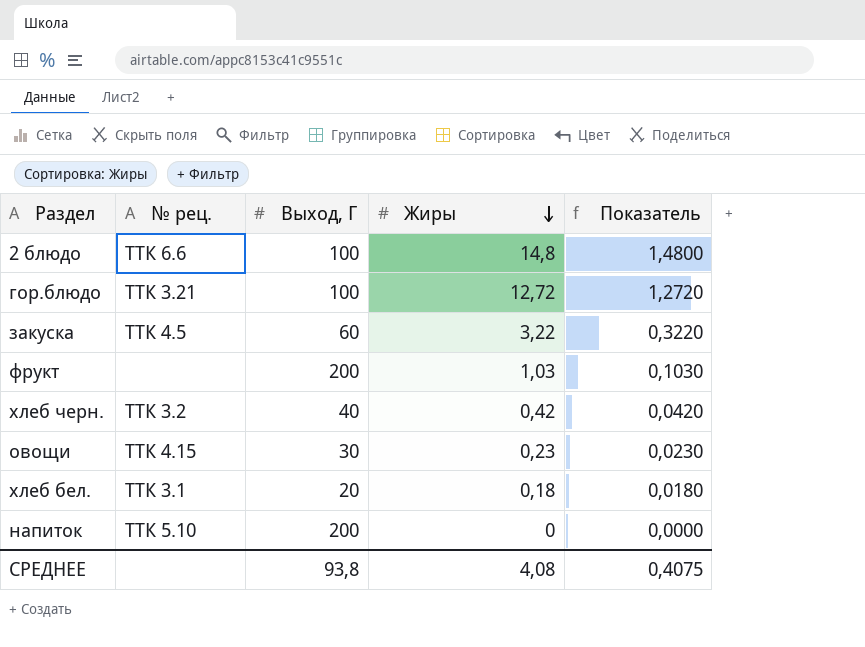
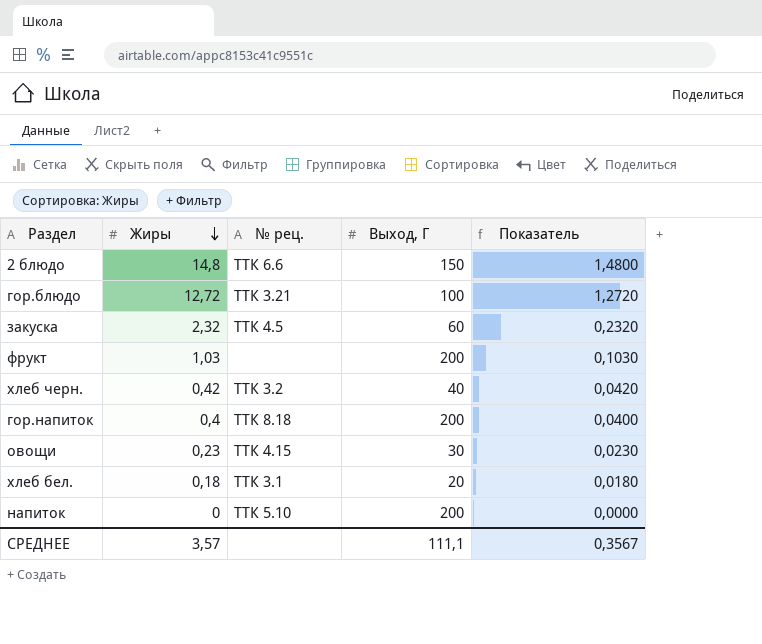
column Жиры | position: 4 -> 2
2 блюдо | Выход, Г: 100 -> 150
закуска | Жиры: 3,22 -> 2,32
закуска | Показатель: 0,3220 -> 0,2320
row гор.напиток: none -> 0,4 | ТТК 8.18 | 200 | 0,0400
СРЕДНЕЕ | Жиры: 4,08 -> 3,57
СРЕДНЕЕ | Выход, Г: 93,8 -> 111,1
СРЕДНЕЕ | Показатель: 0,4075 -> 0,3567

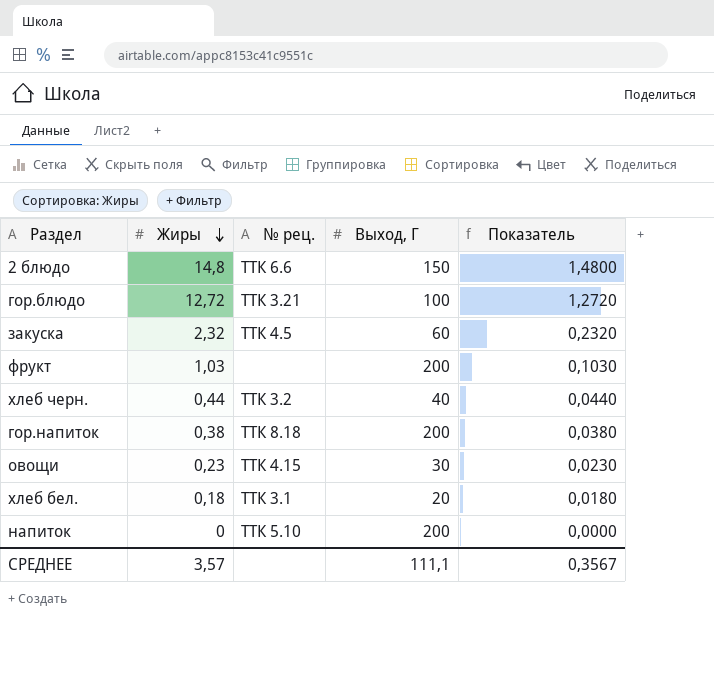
хлеб черн. | Жиры: 0,42 -> 0,44
хлеб черн. | Показатель: 0,0420 -> 0,0440
гор.напиток | Жиры: 0,4 -> 0,38
гор.напиток | Показатель: 0,0400 -> 0,0380

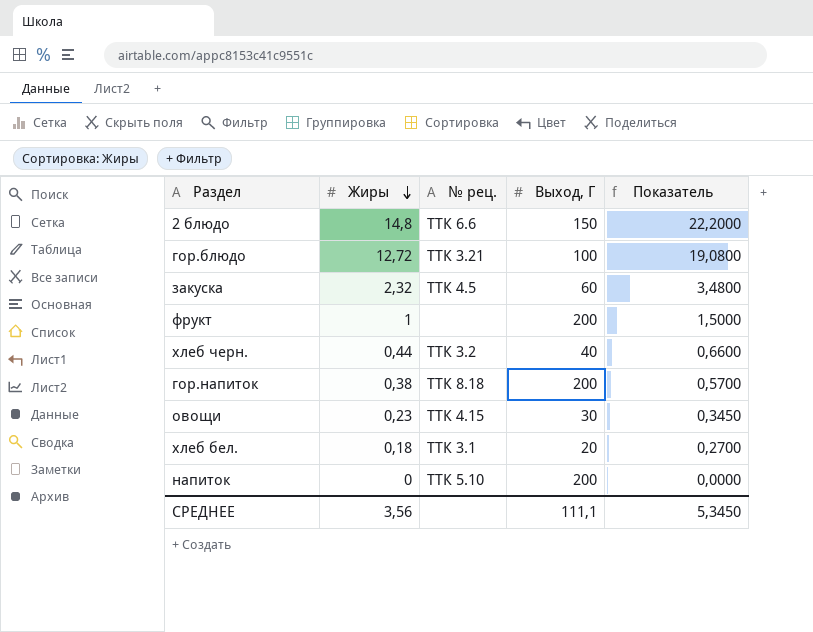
column Показатель | formula: [Жиры] * 0,1 -> [Жиры] * 1,5
фрукт | Жиры: 1,03 -> 1
СРЕДНЕЕ | Жиры: 3,57 -> 3,56
СРЕДНЕЕ | Показатель: 0,3567 -> 5,3450

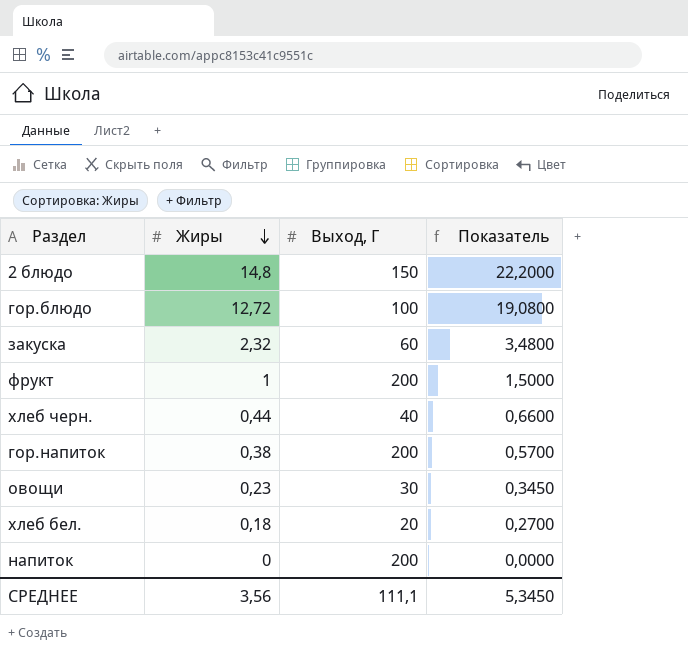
column № рец. | position: 3 -> none

